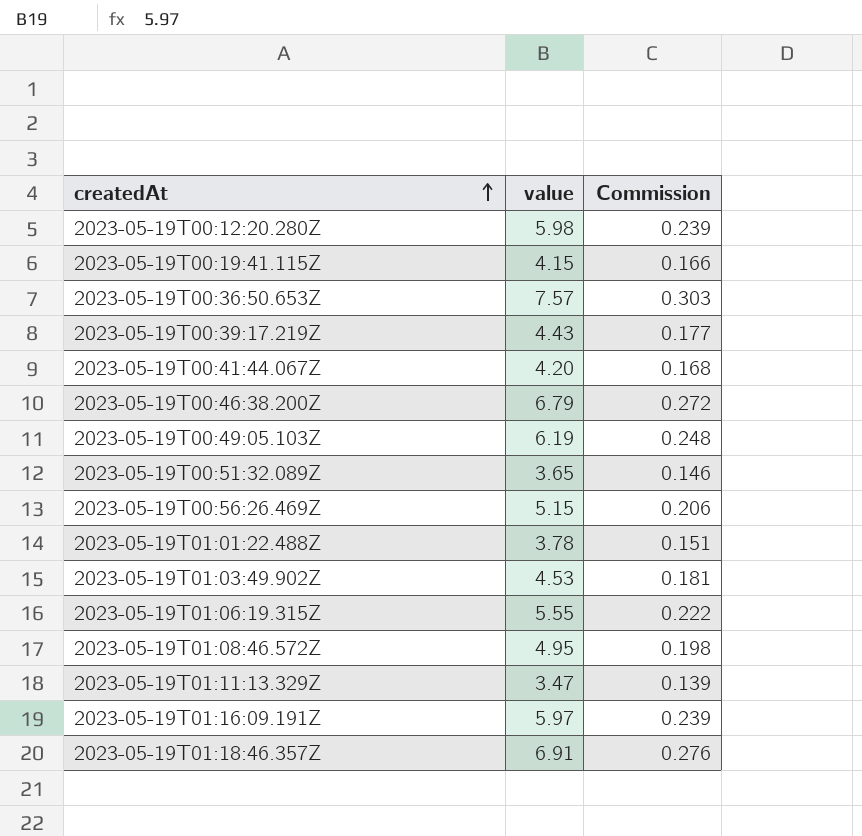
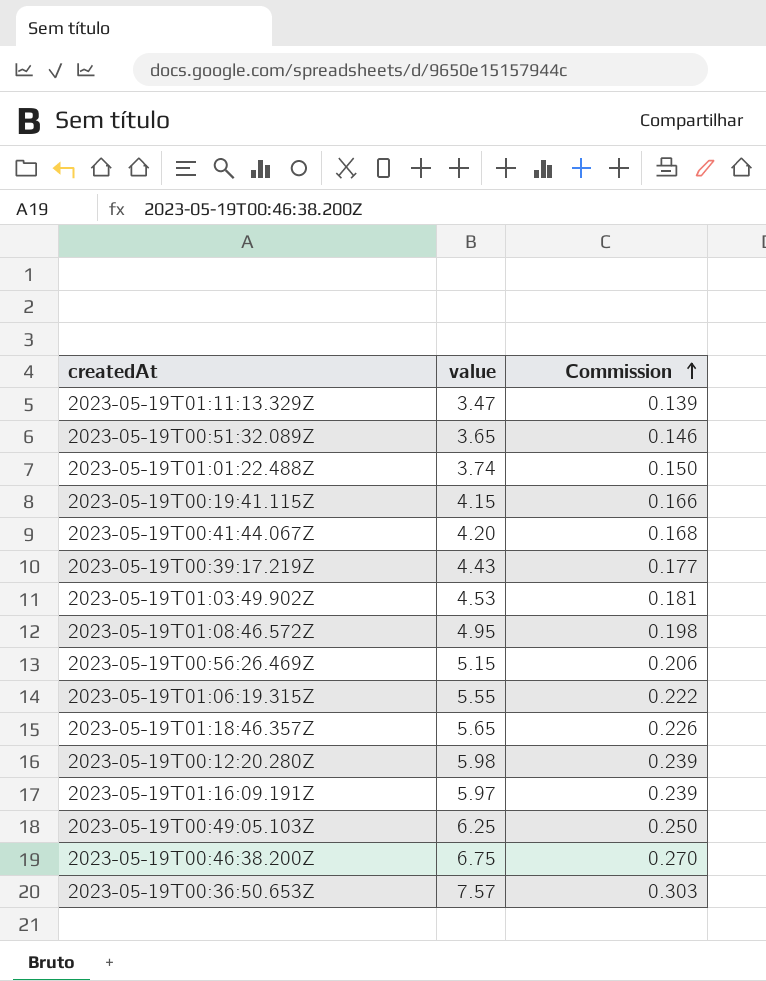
row order: createdAt ascending -> Commission ascending
2023-05-19T01:01:22.488Z | value: 3.78 -> 3.74
2023-05-19T01:01:22.488Z | Commission: 0.151 -> 0.150
2023-05-19T01:18:46.357Z | value: 6.91 -> 5.65
2023-05-19T01:18:46.357Z | Commission: 0.276 -> 0.226
2023-05-19T00:49:05.103Z | value: 6.19 -> 6.25
2023-05-19T00:49:05.103Z | Commission: 0.248 -> 0.250
2023-05-19T00:46:38.200Z | value: 6.79 -> 6.75
2023-05-19T00:46:38.200Z | Commission: 0.272 -> 0.270

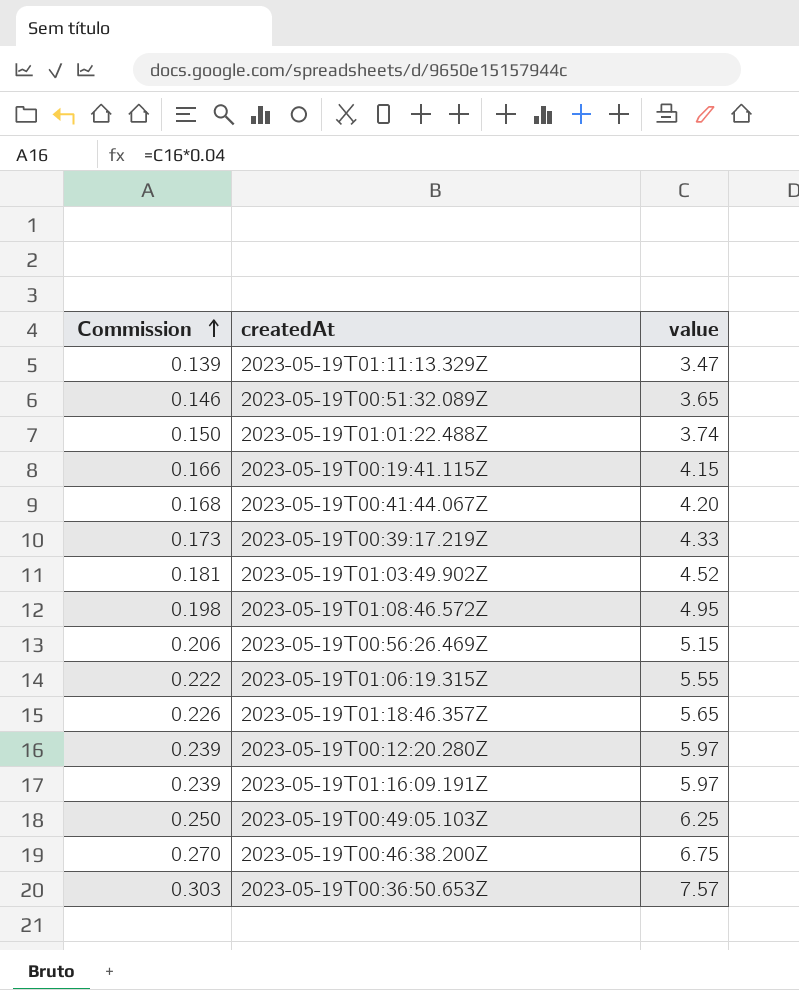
column Commission | position: 3 -> 1
2023-05-19T00:39:17.219Z | Commission: 0.177 -> 0.173
2023-05-19T00:39:17.219Z | value: 4.43 -> 4.33
2023-05-19T01:03:49.902Z | value: 4.53 -> 4.52
2023-05-19T00:12:20.280Z | value: 5.98 -> 5.97

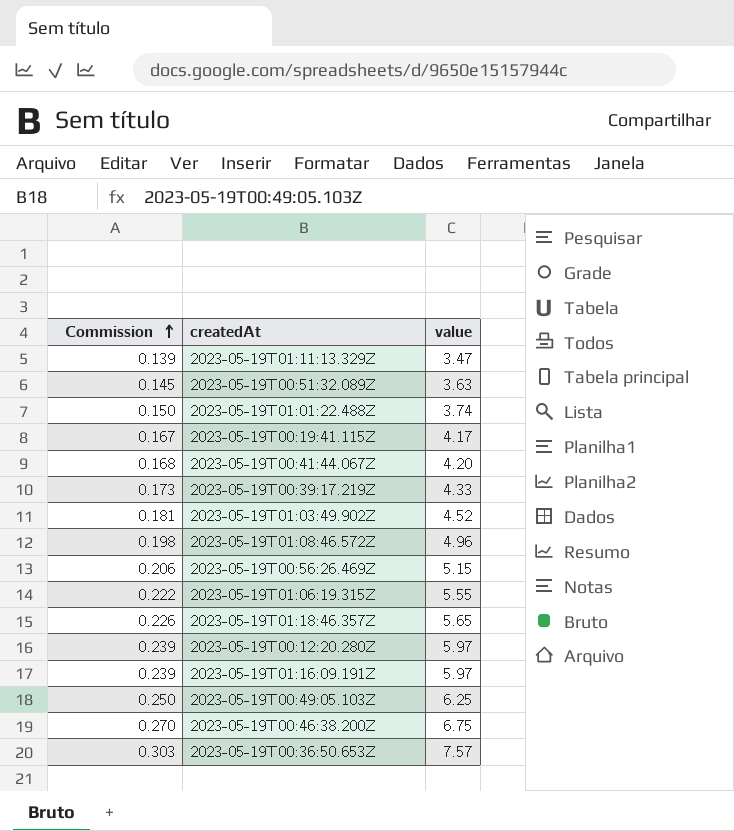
2023-05-19T00:51:32.089Z | Commission: 0.146 -> 0.145
2023-05-19T00:51:32.089Z | value: 3.65 -> 3.63
2023-05-19T00:19:41.115Z | Commission: 0.166 -> 0.167
2023-05-19T00:19:41.115Z | value: 4.15 -> 4.17
2023-05-19T01:08:46.572Z | value: 4.95 -> 4.96

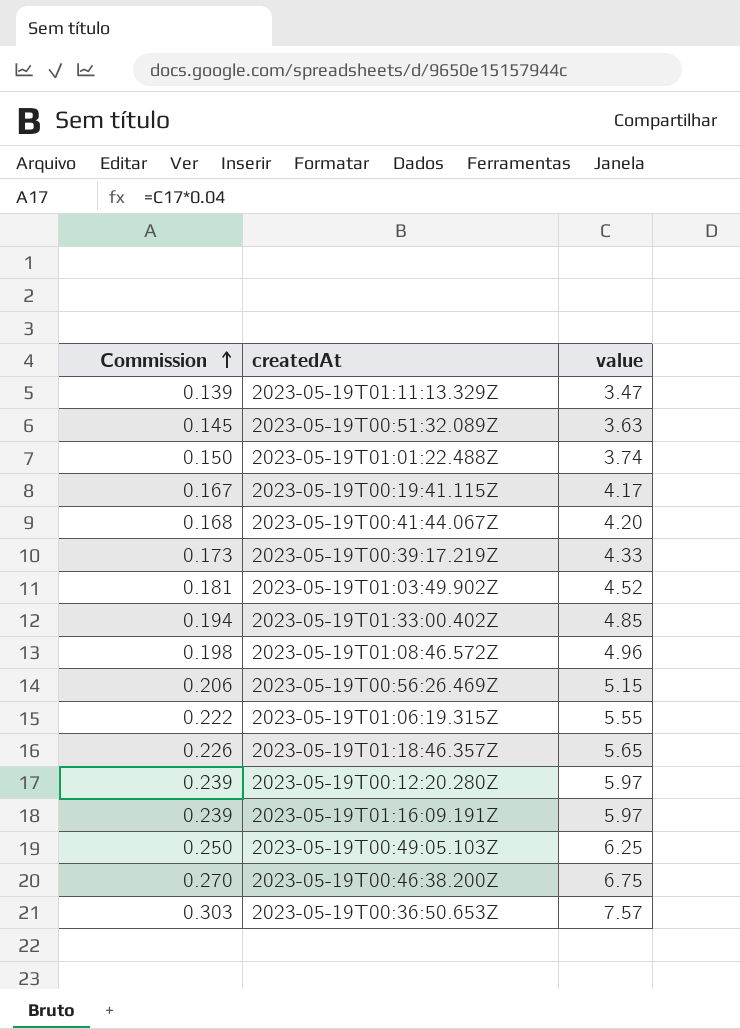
row 2023-05-19T01:33:00.402Z: none -> 0.194 | 4.85

